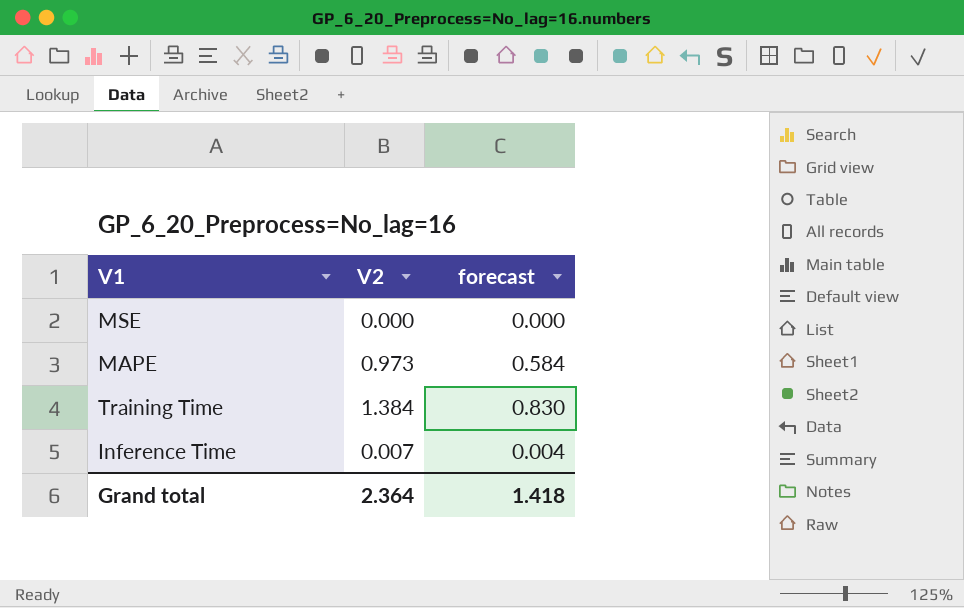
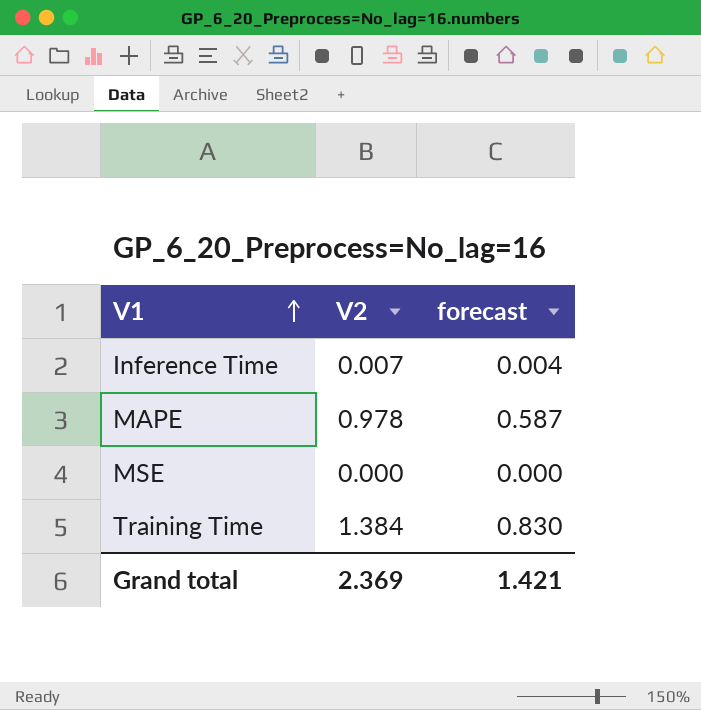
row order: none -> V1 ascending
MAPE | V2: 0.973 -> 0.978
MAPE | forecast: 0.584 -> 0.587
Grand total | V2: 2.364 -> 2.369
Grand total | forecast: 1.418 -> 1.421

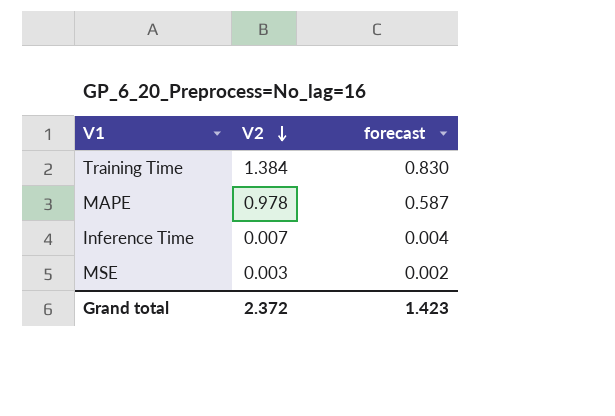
row order: V1 ascending -> V2 descending
MSE | V2: 0.000 -> 0.003
MSE | forecast: 0.000 -> 0.002
Grand total | V2: 2.369 -> 2.372
Grand total | forecast: 1.421 -> 1.423

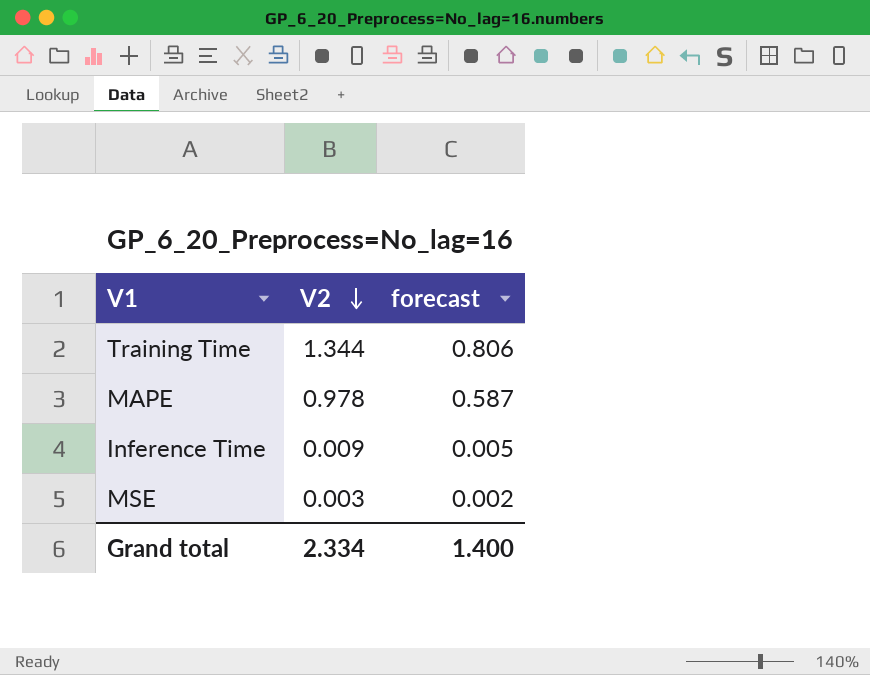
Training Time | V2: 1.384 -> 1.344
Training Time | forecast: 0.830 -> 0.806
Inference Time | V2: 0.007 -> 0.009
Inference Time | forecast: 0.004 -> 0.005
Grand total | V2: 2.372 -> 2.334
Grand total | forecast: 1.423 -> 1.400

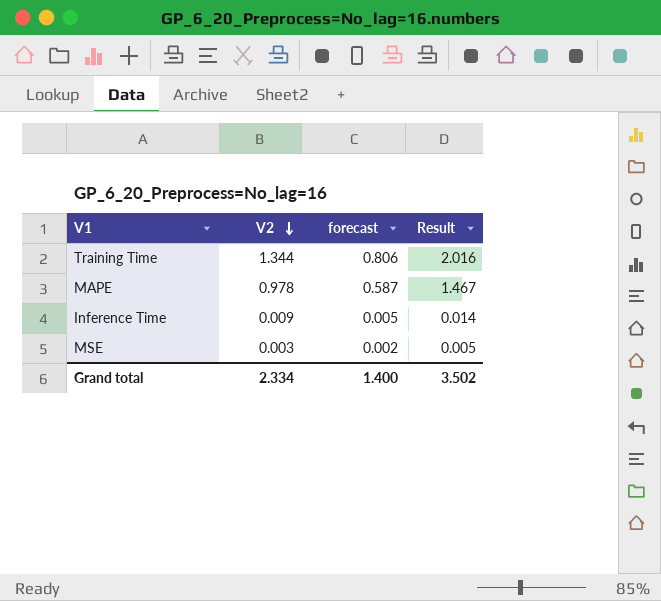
column Result | formula: none -> [V2] * 1.5

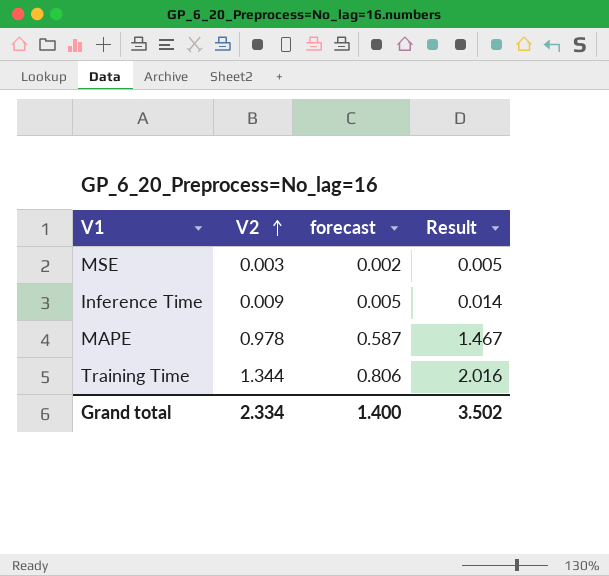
row order: V2 descending -> V2 ascending

